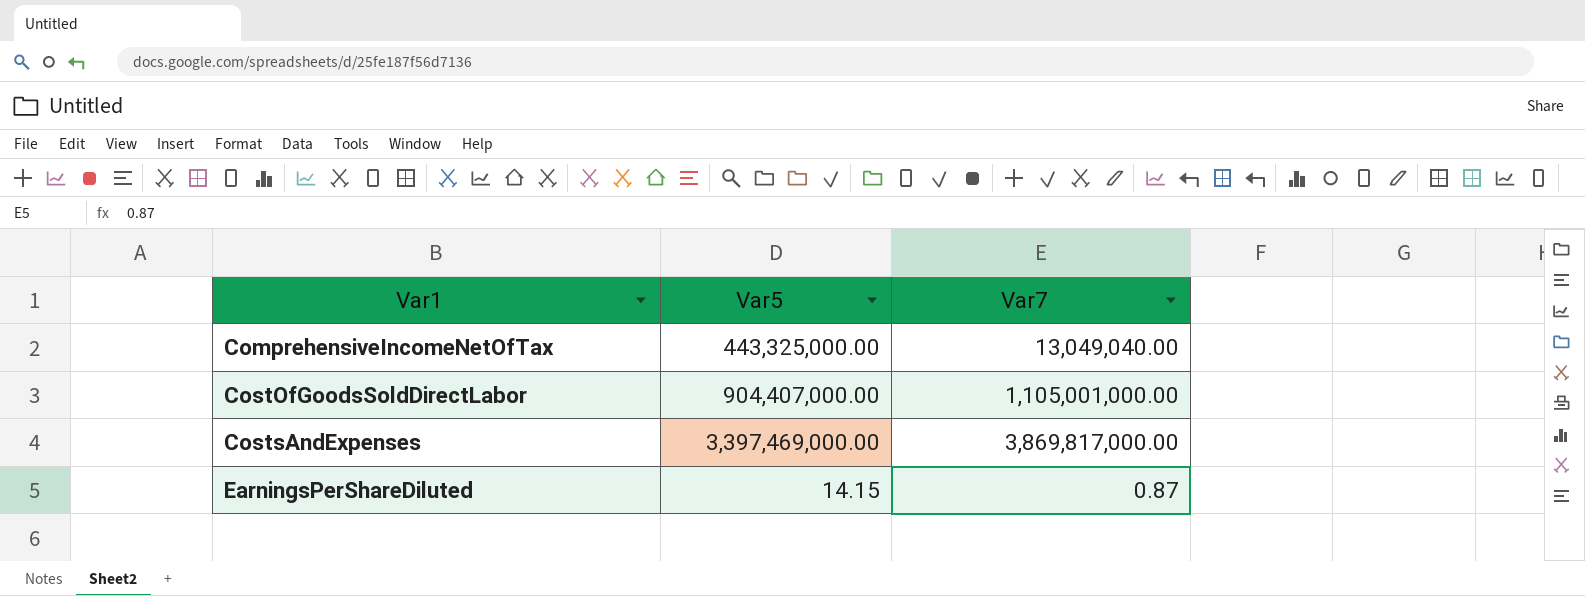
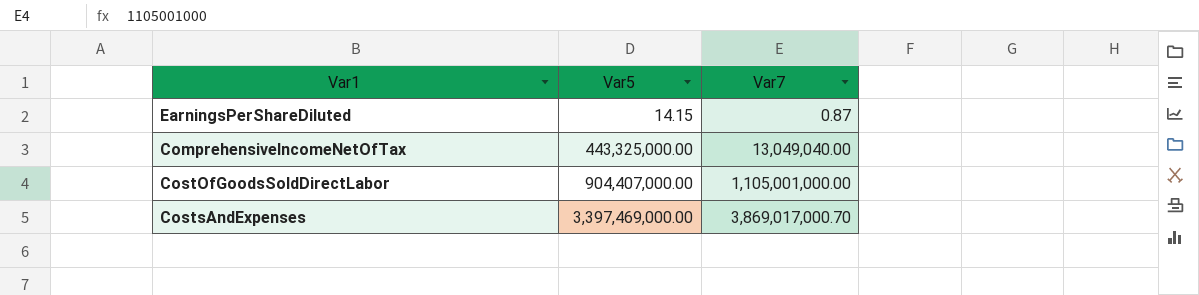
row order: Var1 ascending -> Var5 ascending
CostsAndExpenses | Var7: 3,869,817,000.00 -> 3,869,017,000.70

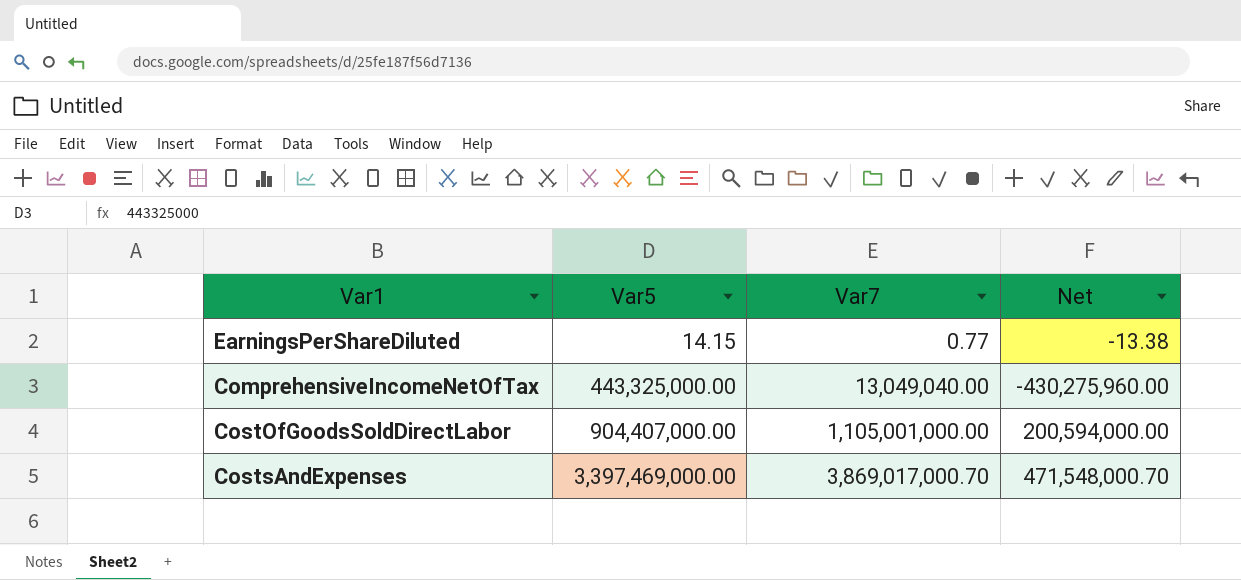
column Net | formula: none -> [Var7] - [Var5]
EarningsPerShareDiluted | Var7: 0.87 -> 0.77

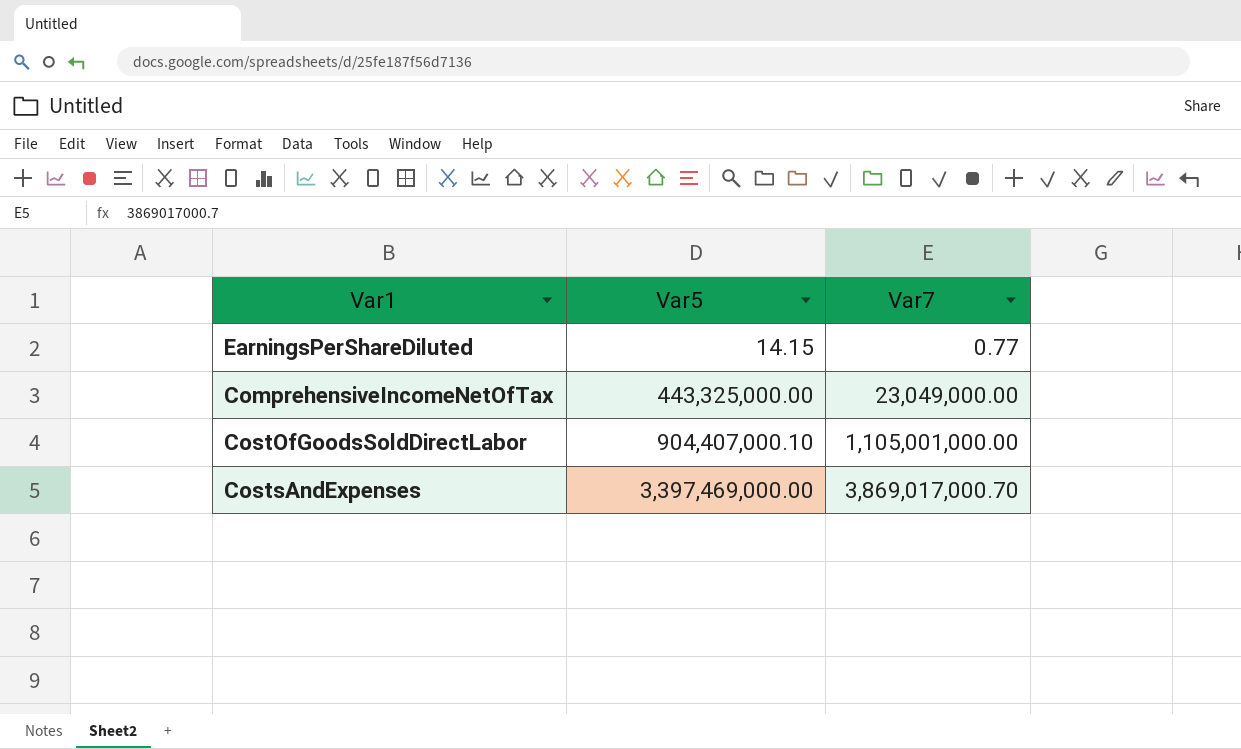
column Net | formula: [Var7] - [Var5] -> none
ComprehensiveIncomeNetOfTax | Var7: 13,049,040.00 -> 23,049,000.00
CostOfGoodsSoldDirectLabor | Var5: 904,407,000.00 -> 904,407,000.10

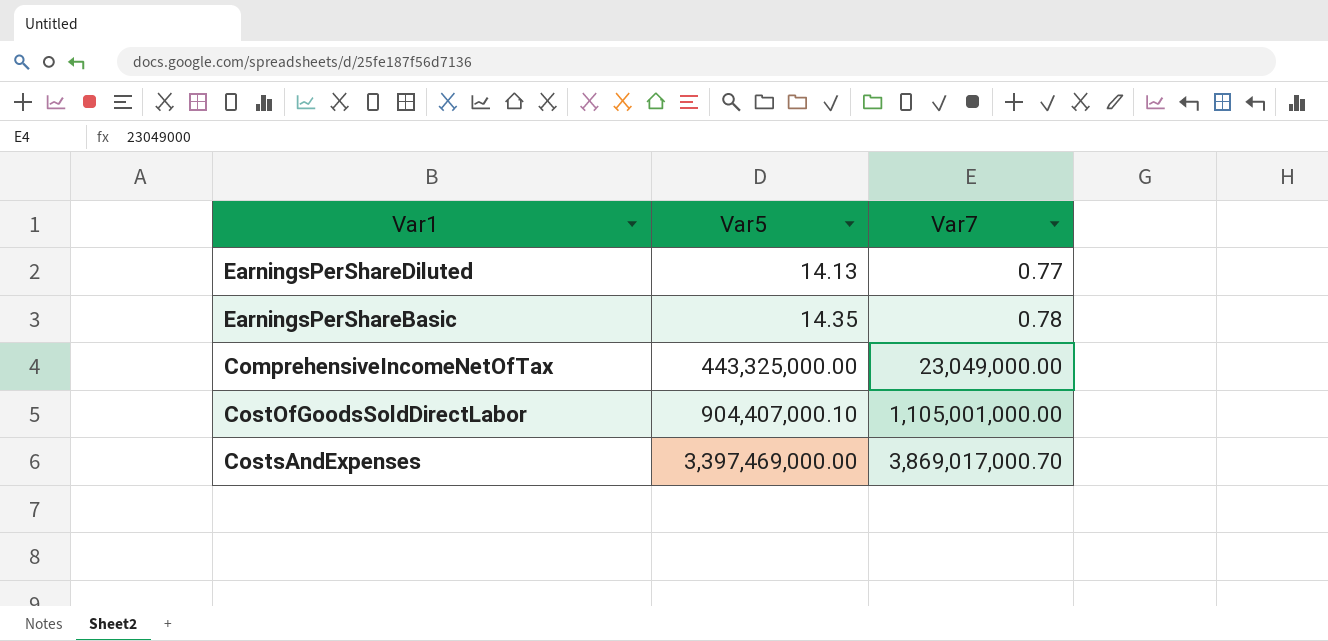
EarningsPerShareDiluted | Var5: 14.15 -> 14.13
row EarningsPerShareBasic: none -> 14.35 | 0.78

